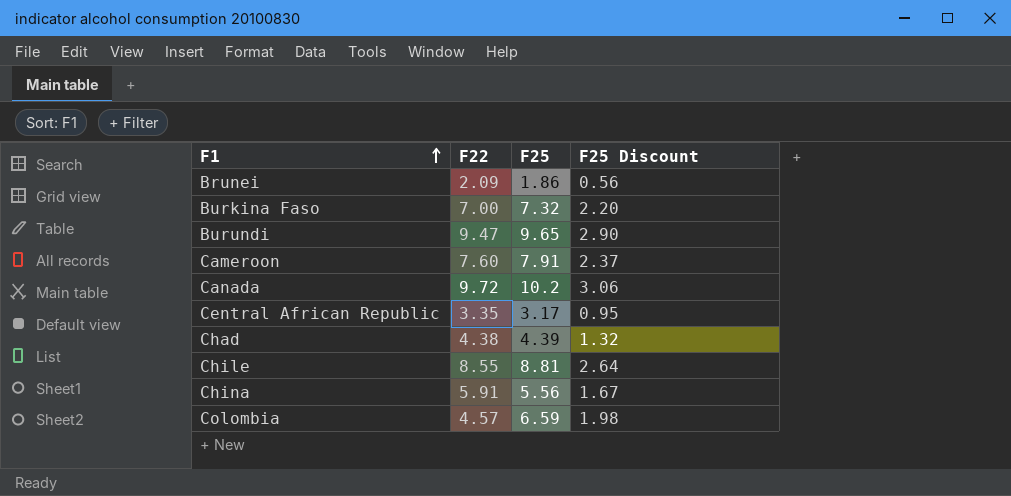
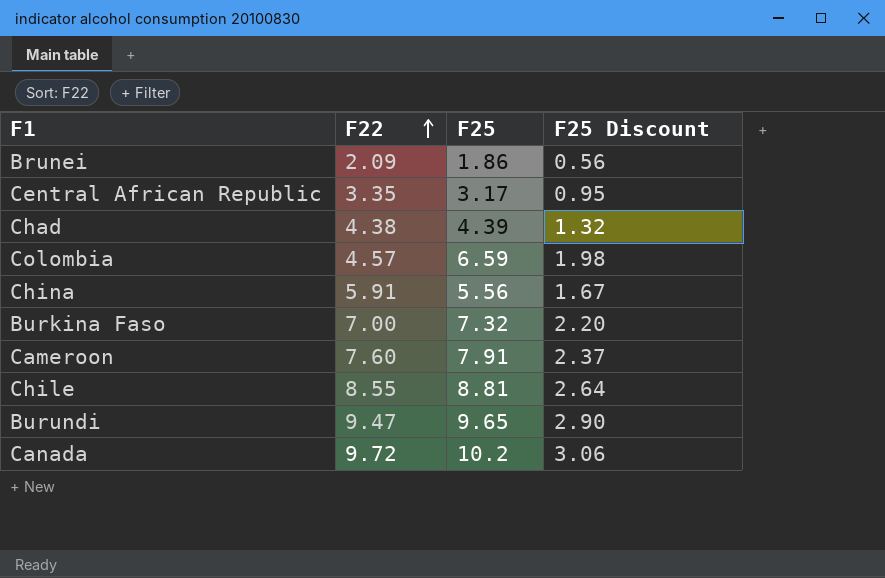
row order: F1 ascending -> F22 ascending

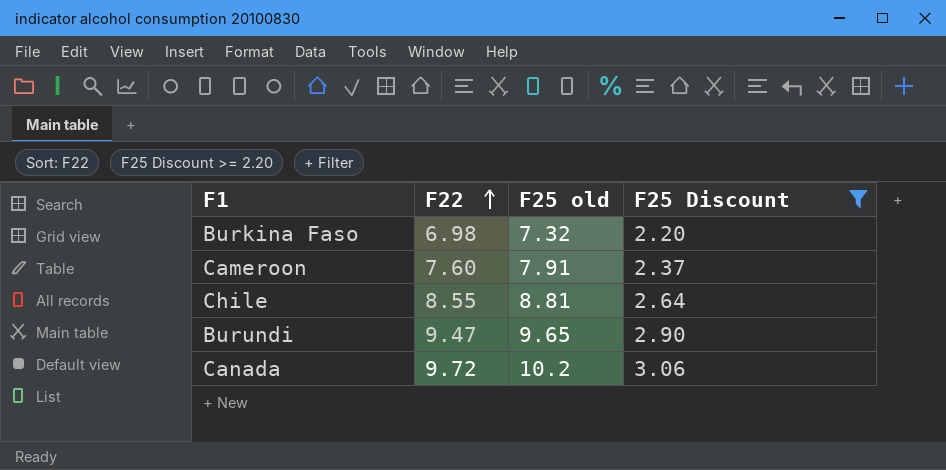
filter: none -> F25 Discount >= 2.20
column name: F25 -> F25 old
Burkina Faso | F22: 7.00 -> 6.98

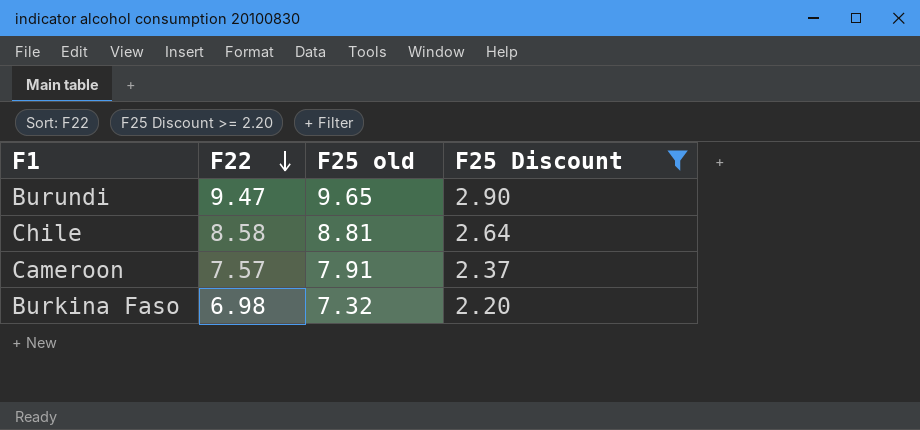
row order: F22 ascending -> F22 descending
row Canada: 9.72 | 10.2 | 3.06 -> none
Chile | F22: 8.55 -> 8.58
Cameroon | F22: 7.60 -> 7.57

